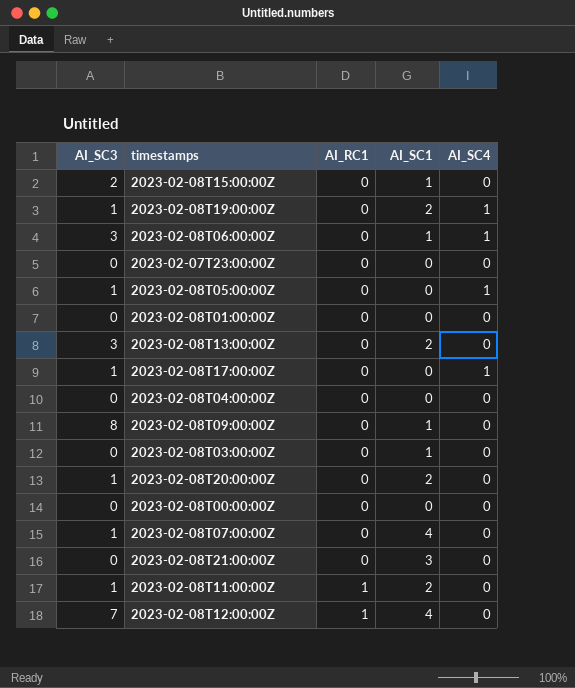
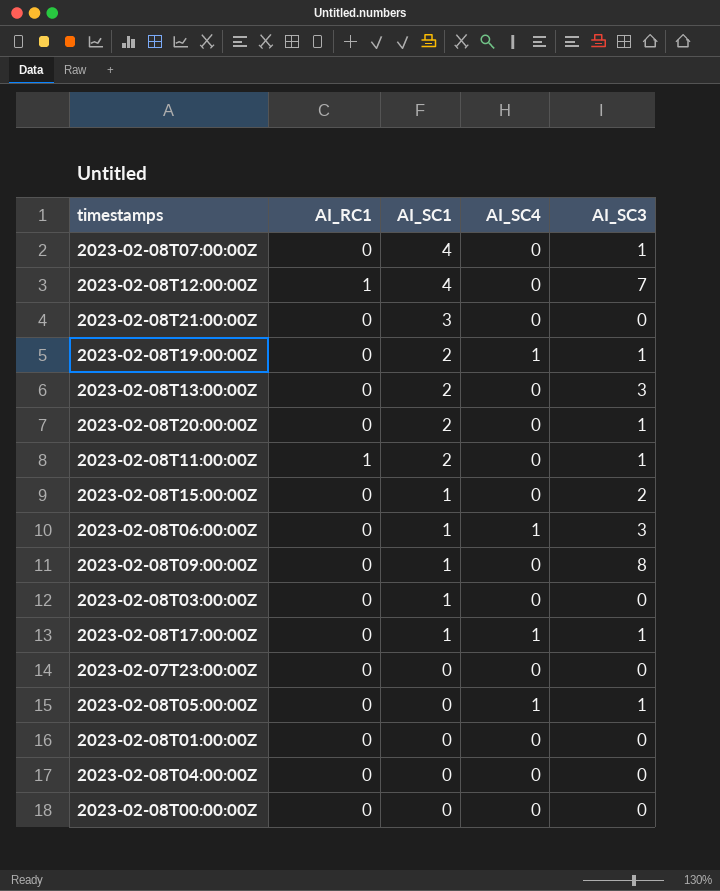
row order: AI_RC1 ascending -> AI_SC1 descending
column AI_SC3 | position: 1 -> 5
2023-02-08T17:00:00Z | AI_SC1: 0 -> 1

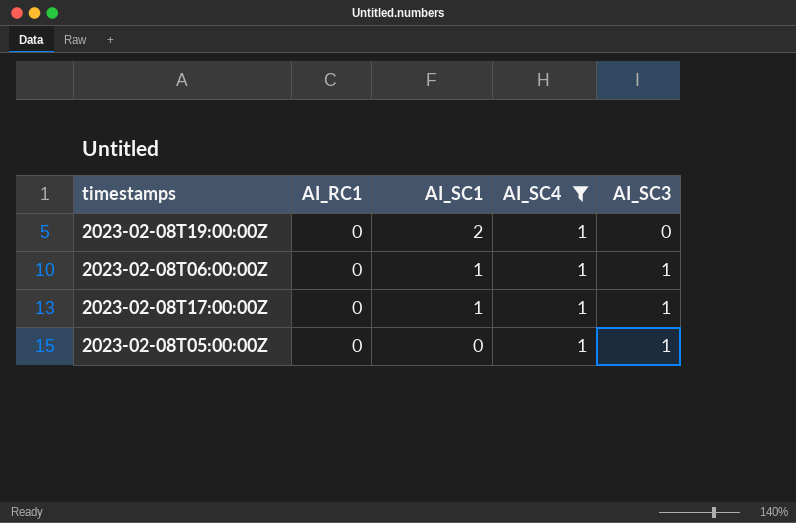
filter: none -> AI_SC4 = 1
2023-02-08T19:00:00Z | AI_SC3: 1 -> 0
2023-02-08T06:00:00Z | AI_SC3: 3 -> 1

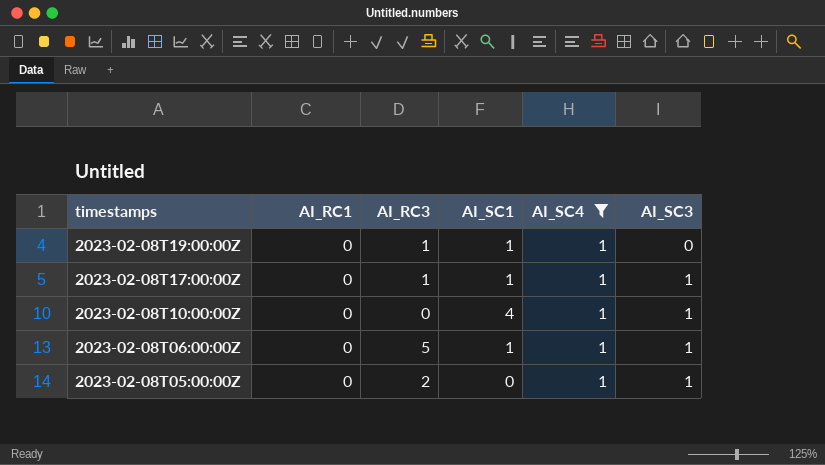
row order: AI_SC1 descending -> timestamps descending
column AI_RC3 | position: none -> 3
2023-02-08T19:00:00Z | AI_SC1: 2 -> 1
row 2023-02-08T10:00:00Z: none -> 0 | 0 | 4 | 1 | 1

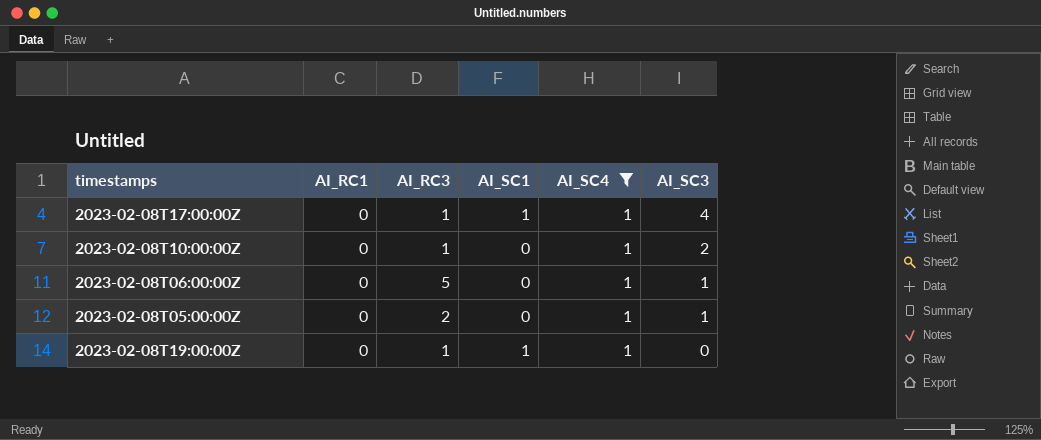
row order: timestamps descending -> AI_SC3 descending
2023-02-08T17:00:00Z | AI_SC3: 1 -> 4
2023-02-08T10:00:00Z | AI_RC3: 0 -> 1
2023-02-08T10:00:00Z | AI_SC1: 4 -> 0
2023-02-08T10:00:00Z | AI_SC3: 1 -> 2
2023-02-08T06:00:00Z | AI_SC1: 1 -> 0

